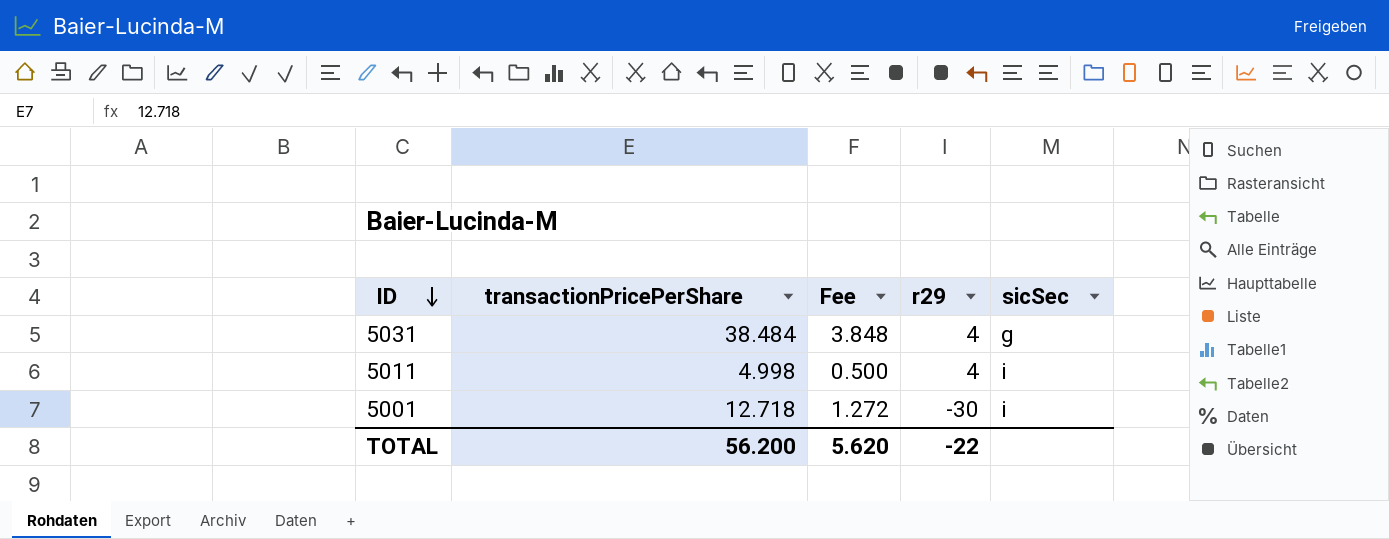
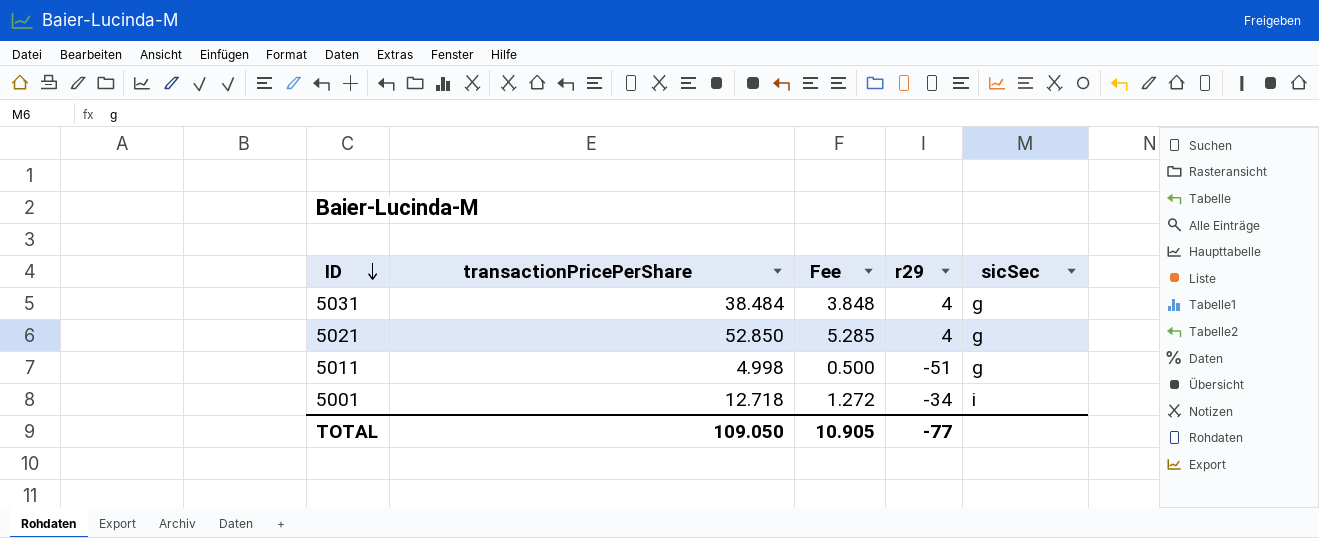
row 5021: none -> 52.850 | 5.285 | 4 | g
5011 | r29: 4 -> -51
5011 | sicSec: i -> g
5001 | r29: -30 -> -34
TOTAL | transactionPricePerShare: 56.200 -> 109.050
TOTAL | Fee: 5.620 -> 10.905
TOTAL | r29: -22 -> -77

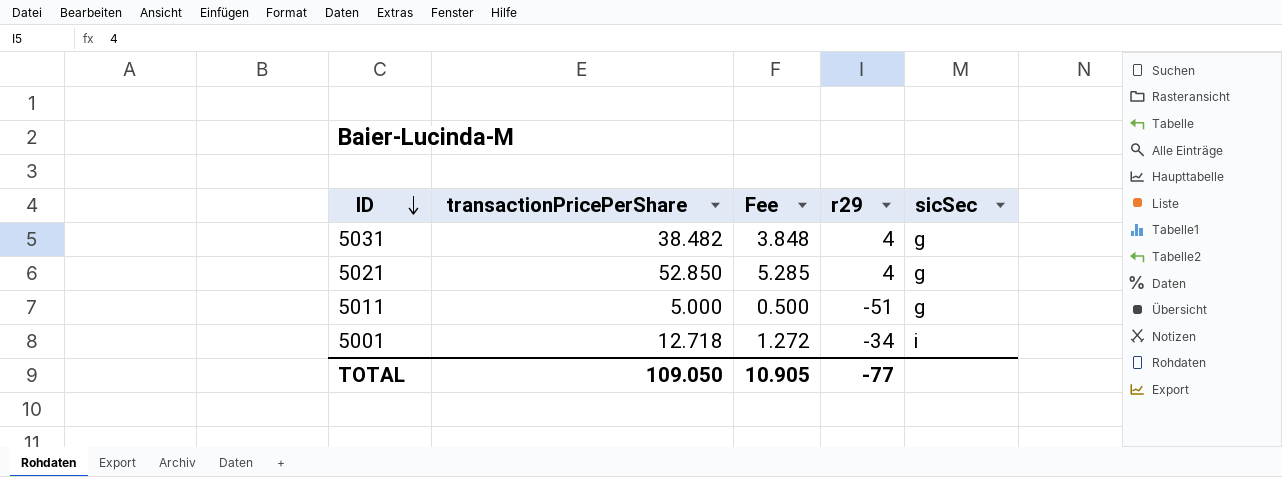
5031 | transactionPricePerShare: 38.484 -> 38.482
5011 | transactionPricePerShare: 4.998 -> 5.000

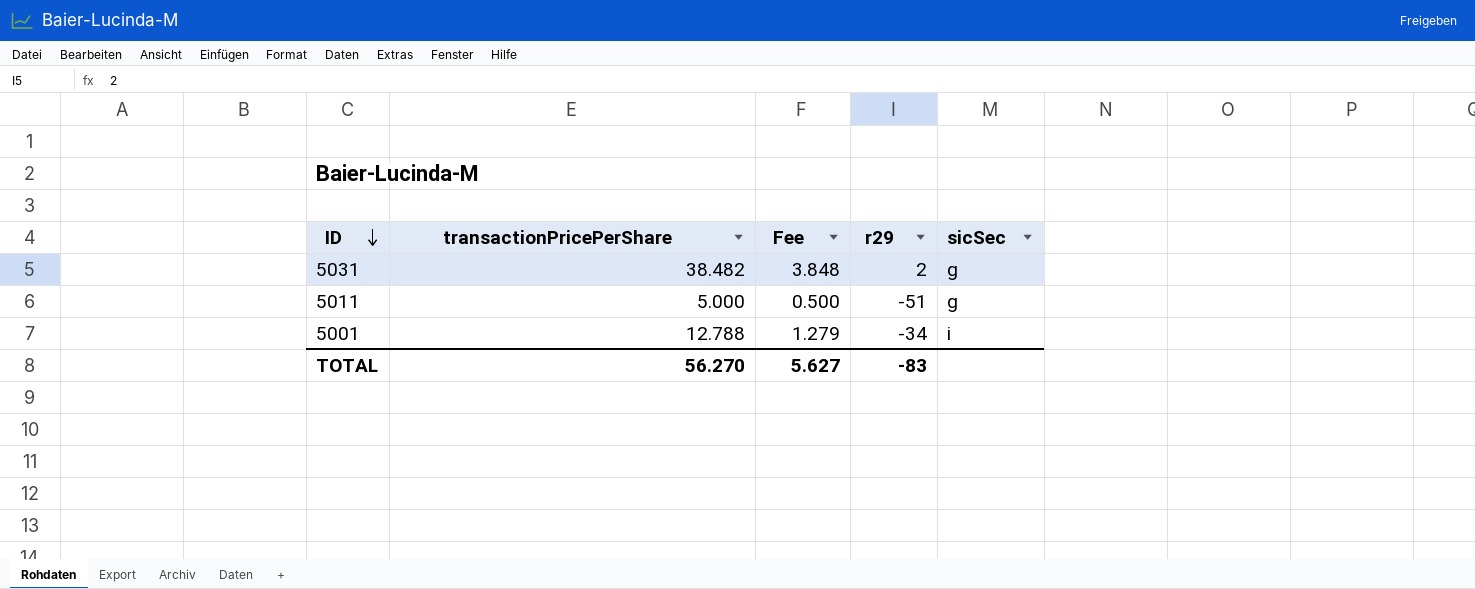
row 5021: 52.850 | 5.285 | 4 | g -> none
5031 | r29: 4 -> 2
5001 | transactionPricePerShare: 12.718 -> 12.788
5001 | Fee: 1.272 -> 1.279
TOTAL | transactionPricePerShare: 109.050 -> 56.270
TOTAL | Fee: 10.905 -> 5.627
TOTAL | r29: -77 -> -83

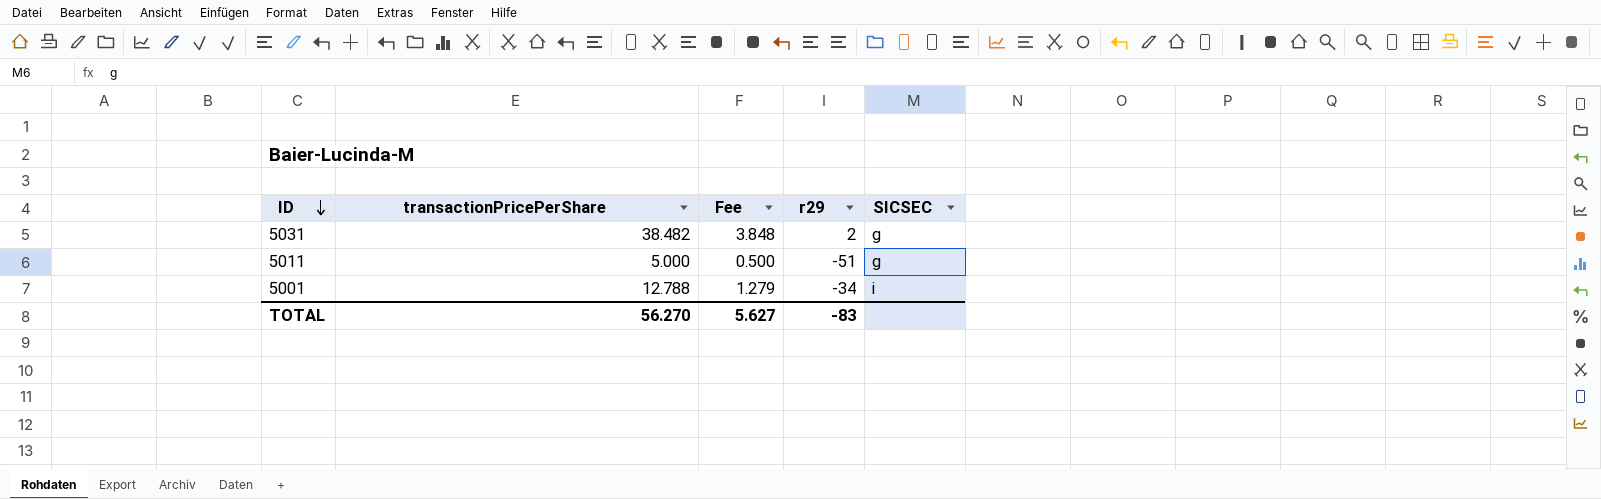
column name: sicSec -> SICSEC

